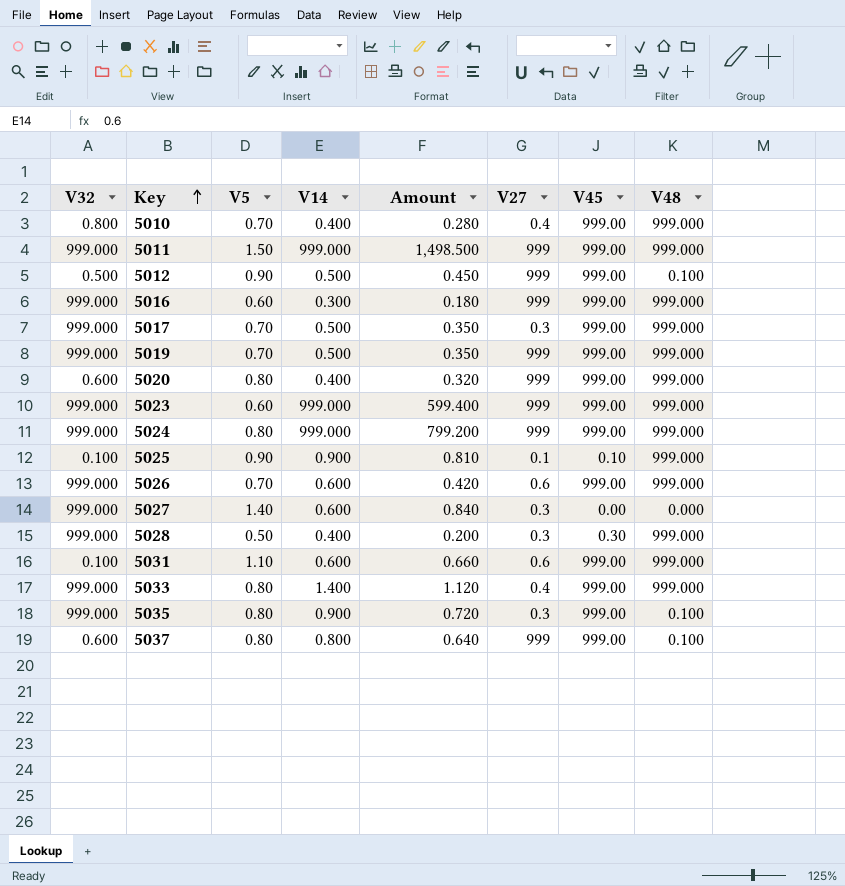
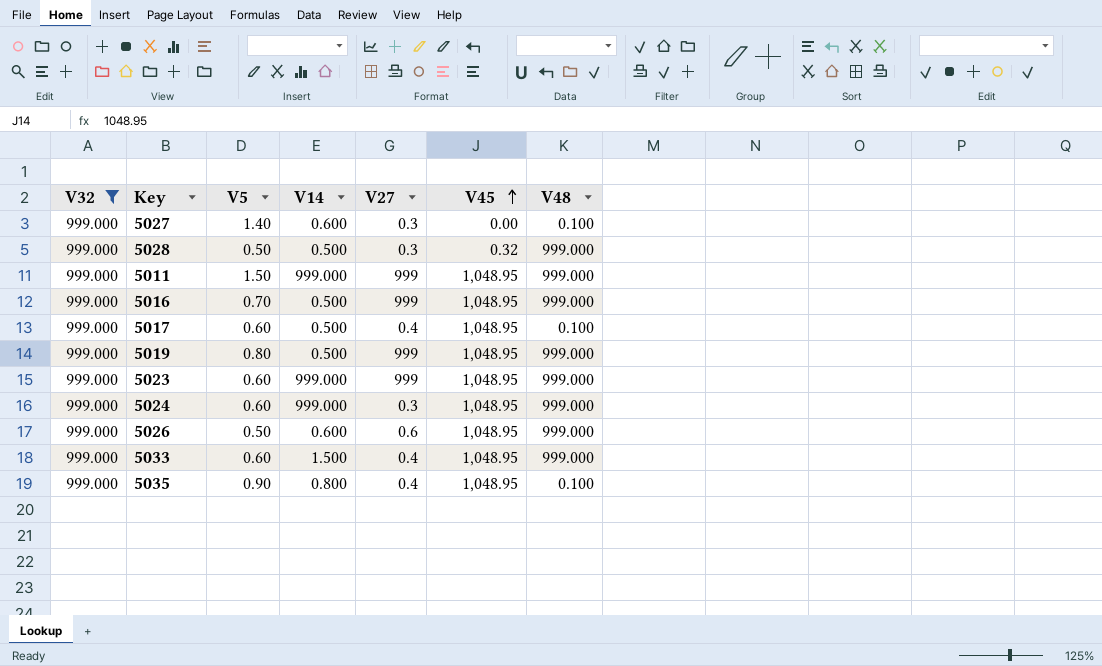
filter: none -> V32 = 999.000
row order: Key ascending -> V45 ascending
column Amount | formula: [V5] * [V14] -> none
5027 | V48: 0.000 -> 0.100
5028 | V14: 0.400 -> 0.500
5028 | V45: 0.30 -> 0.32
5011 | V45: 999.00 -> 1,048.95
5016 | V5: 0.60 -> 0.70
5016 | V14: 0.300 -> 0.500
5016 | V45: 999.00 -> 1,048.95
5017 | V5: 0.70 -> 0.60
5017 | V27: 0.3 -> 0.4
5017 | V45: 999.00 -> 1,048.95
5017 | V48: 999.000 -> 0.100
5019 | V5: 0.70 -> 0.80
5019 | V45: 999.00 -> 1,048.95
5023 | V45: 999.00 -> 1,048.95
5024 | V5: 0.80 -> 0.60
5024 | V27: 999 -> 0.3
5024 | V45: 999.00 -> 1,048.95
5026 | V5: 0.70 -> 0.50
5026 | V45: 999.00 -> 1,048.95
5033 | V5: 0.80 -> 0.60
5033 | V14: 1.400 -> 1.500
5033 | V45: 999.00 -> 1,048.95
5035 | V5: 0.80 -> 0.90
5035 | V14: 0.900 -> 0.800
5035 | V27: 0.3 -> 0.4
5035 | V45: 999.00 -> 1,048.95

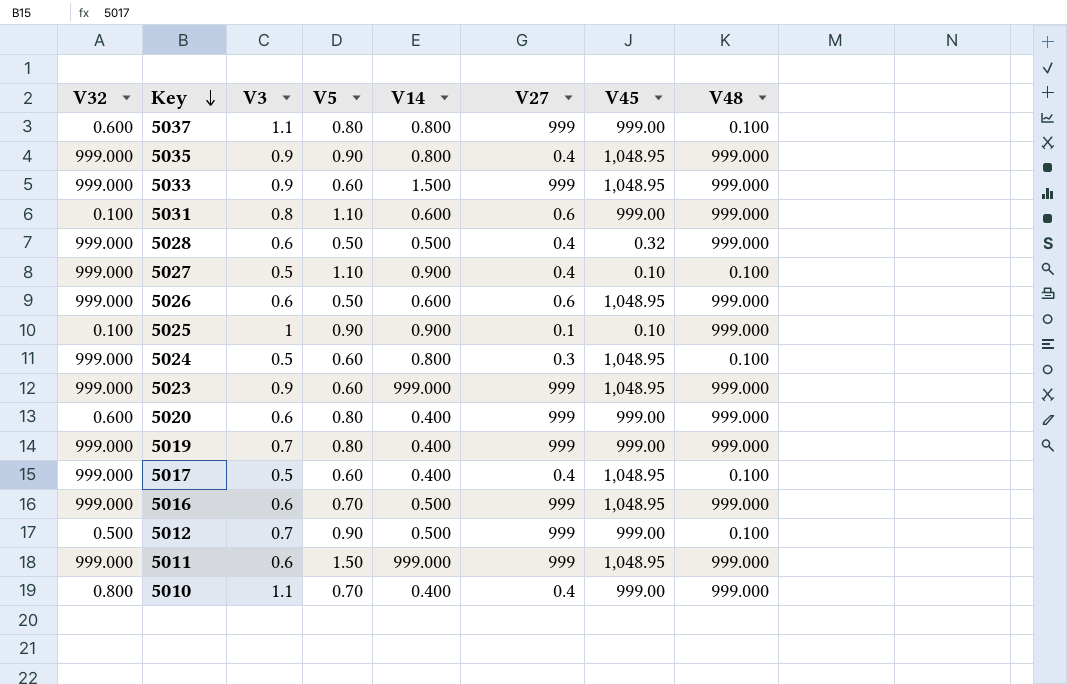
filter: V32 = 999.000 -> none
row order: V45 ascending -> Key descending
column V3 | position: none -> 3
5035 | V48: 0.100 -> 999.000
5033 | V27: 0.4 -> 999
5028 | V27: 0.3 -> 0.4
5027 | V5: 1.40 -> 1.10
5027 | V14: 0.600 -> 0.900
5027 | V27: 0.3 -> 0.4
5027 | V45: 0.00 -> 0.10
5024 | V14: 999.000 -> 0.800
5024 | V48: 999.000 -> 0.100
5019 | V14: 0.500 -> 0.400
5019 | V45: 1,048.95 -> 999.00
5017 | V14: 0.500 -> 0.400

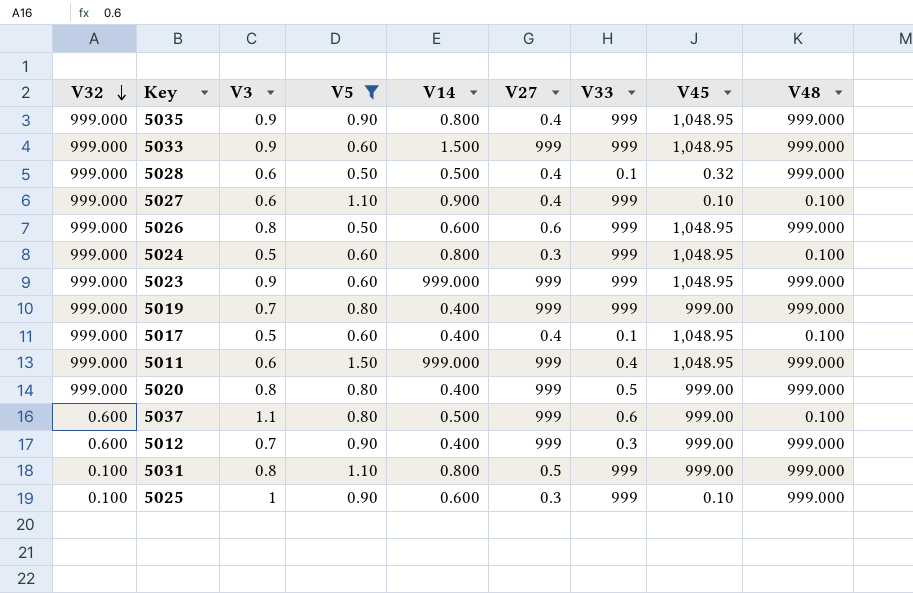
filter: none -> V5 != 0.70
row order: Key descending -> V32 descending
column V33 | position: none -> 7
5027 | V3: 0.5 -> 0.6
5026 | V3: 0.6 -> 0.8
5020 | V32: 0.600 -> 999.000
5020 | V3: 0.6 -> 0.8
5037 | V14: 0.800 -> 0.500
5012 | V32: 0.500 -> 0.600
5012 | V14: 0.500 -> 0.400
5012 | V48: 0.100 -> 999.000
5031 | V14: 0.600 -> 0.800
5031 | V27: 0.6 -> 0.5
5025 | V14: 0.900 -> 0.600
5025 | V27: 0.1 -> 0.3

